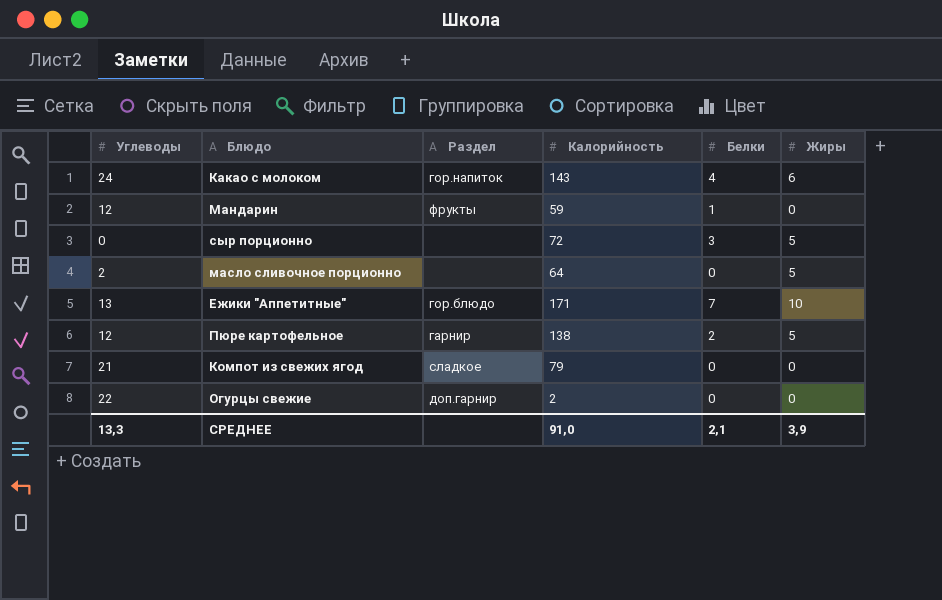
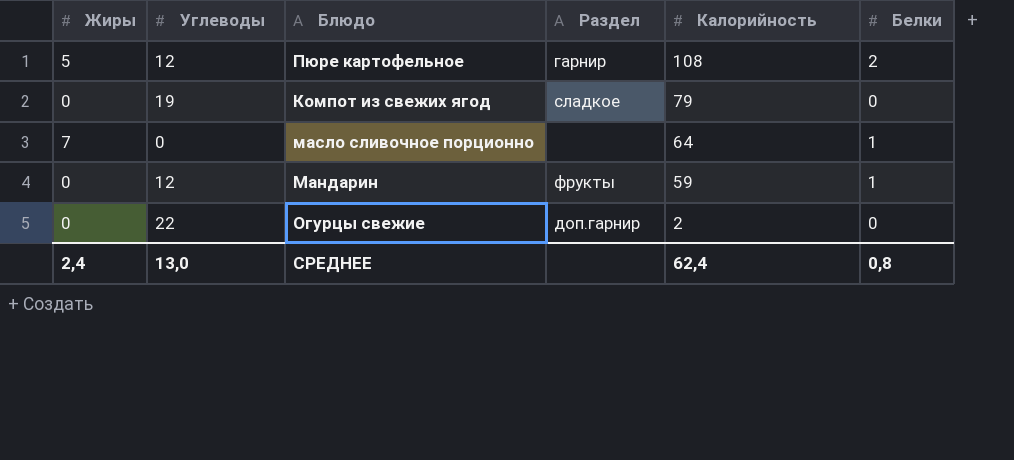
row order: none -> Калорийность descending
column Жиры | position: 6 -> 1
row Какао с молоком: 24 | гор.напиток | 143 | 4 | 6 -> none
row сыр порционно: 0 | none | 72 | 3 | 5 -> none
row Ежики "Аппетитные": 13 | гор.блюдо | 171 | 7 | 10 -> none
Пюре картофельное | Калорийность: 138 -> 108
Компот из свежих ягод | Углеводы: 21 -> 19
масло сливочное порционно | Жиры: 5 -> 7
масло сливочное порционно | Углеводы: 2 -> 0
масло сливочное порционно | Белки: 0 -> 1
СРЕДНЕЕ | Жиры: 3,9 -> 2,4
СРЕДНЕЕ | Углеводы: 13,3 -> 13,0
СРЕДНЕЕ | Калорийность: 91,0 -> 62,4
СРЕДНЕЕ | Белки: 2,1 -> 0,8

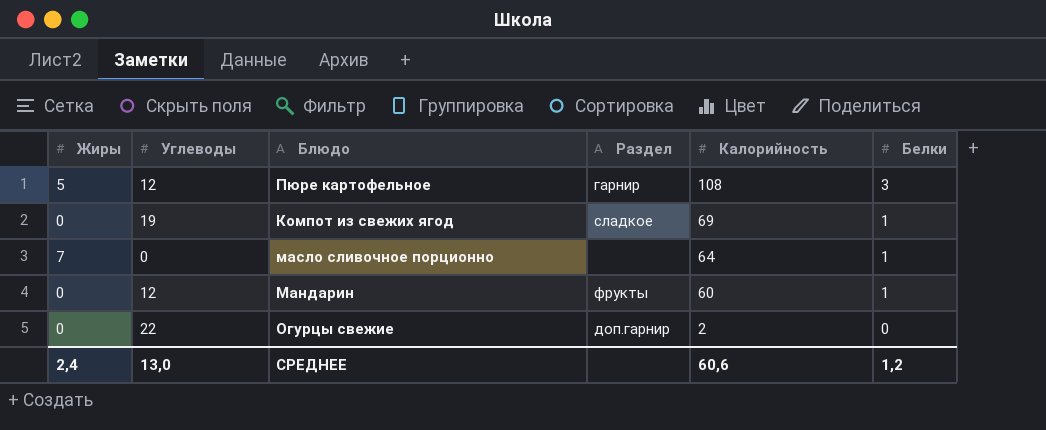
Пюре картофельное | Белки: 2 -> 3
Компот из свежих ягод | Калорийность: 79 -> 69
Компот из свежих ягод | Белки: 0 -> 1
Мандарин | Калорийность: 59 -> 60
СРЕДНЕЕ | Калорийность: 62,4 -> 60,6
СРЕДНЕЕ | Белки: 0,8 -> 1,2

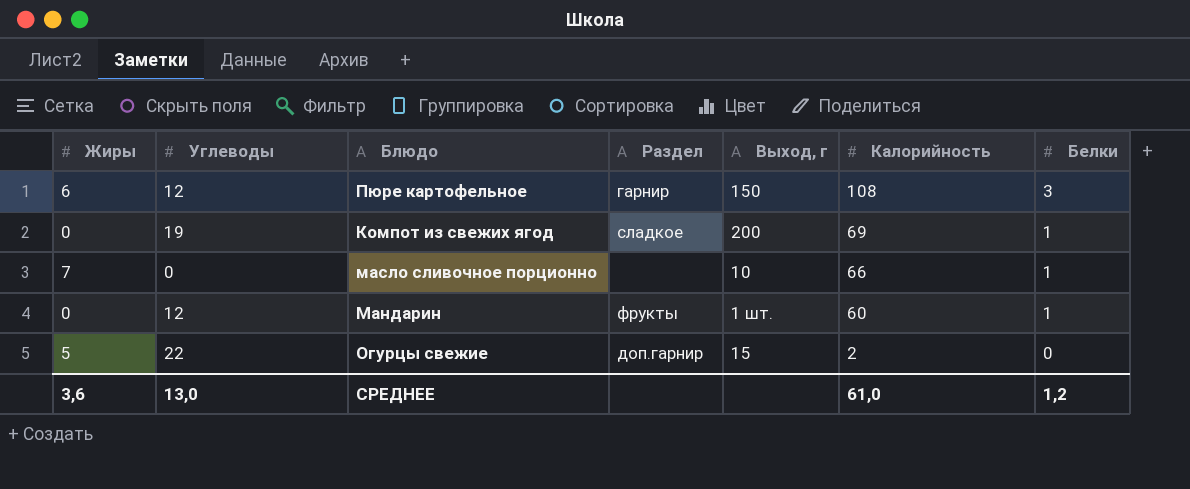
column Выход, г | position: none -> 5
Пюре картофельное | Жиры: 5 -> 6
масло сливочное порционно | Калорийность: 64 -> 66
Огурцы свежие | Жиры: 0 -> 5
СРЕДНЕЕ | Жиры: 2,4 -> 3,6
СРЕДНЕЕ | Калорийность: 60,6 -> 61,0

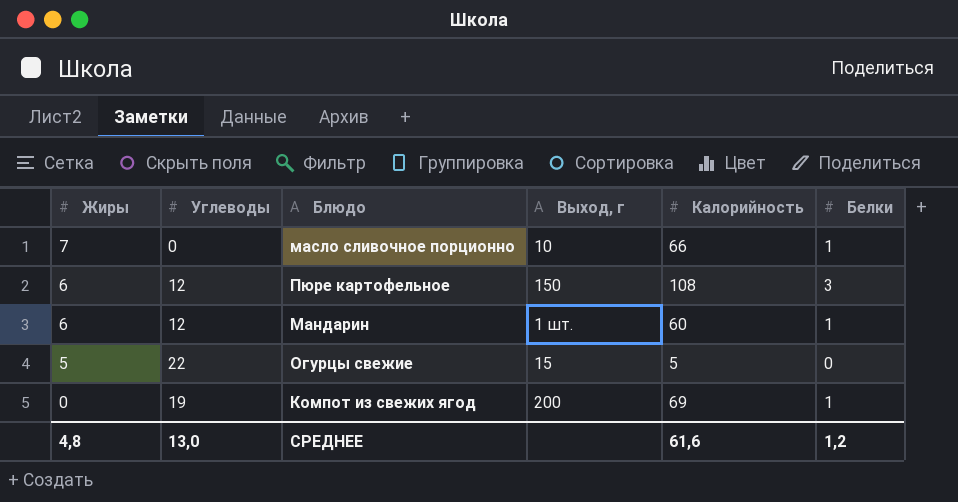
row order: Калорийность descending -> Жиры descending
column Раздел | position: 4 -> none
Мандарин | Жиры: 0 -> 6
Огурцы свежие | Калорийность: 2 -> 5
СРЕДНЕЕ | Жиры: 3,6 -> 4,8
СРЕДНЕЕ | Калорийность: 61,0 -> 61,6

